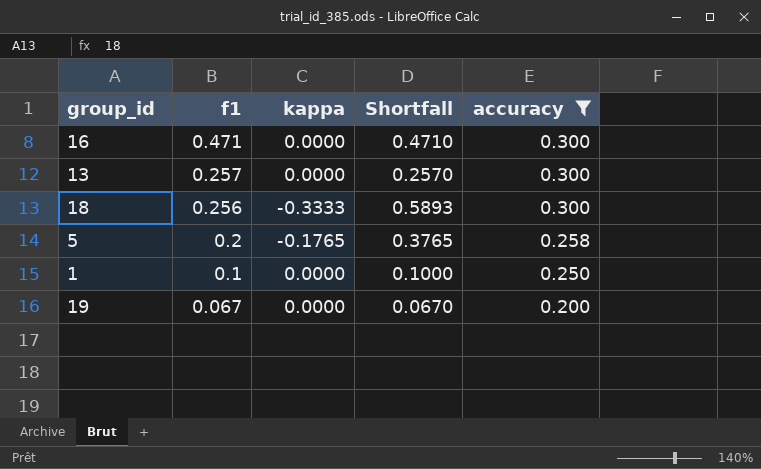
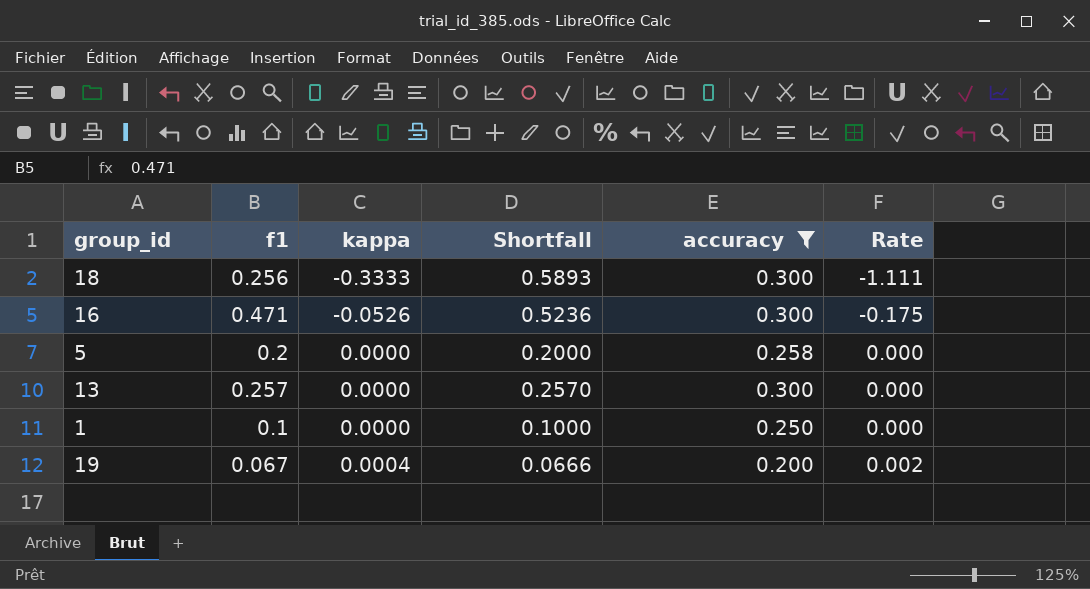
row order: f1 descending -> kappa ascending
column Rate | formula: none -> [kappa] / [accuracy]
16 | kappa: 0.0000 -> -0.0526
16 | Shortfall: 0.4710 -> 0.5236
5 | kappa: -0.1765 -> 0.0000
5 | Shortfall: 0.3765 -> 0.2000
19 | kappa: 0.0000 -> 0.0004
19 | Shortfall: 0.0670 -> 0.0666

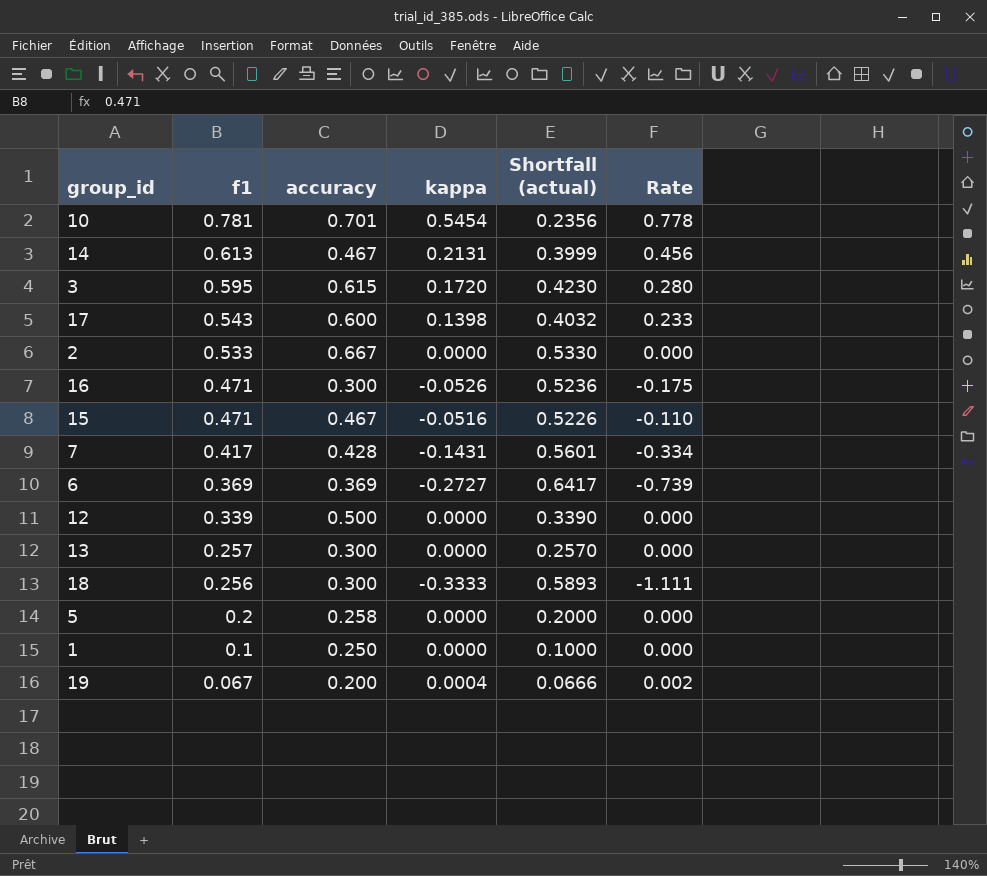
filter: accuracy <= 0.300 -> none
row order: kappa ascending -> f1 descending
column accuracy | position: 5 -> 3
column name: Shortfall -> Shortfall (actual)

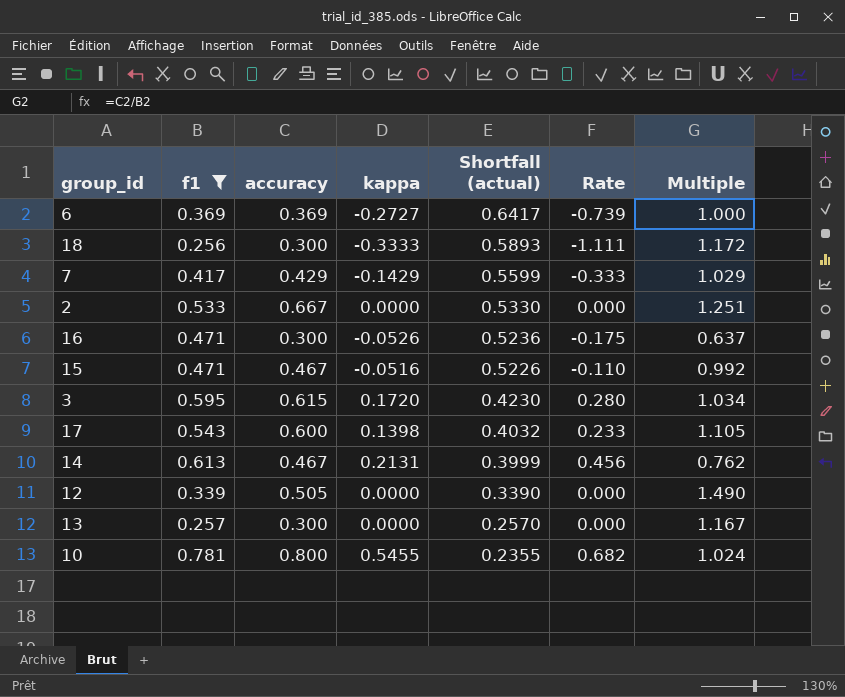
filter: none -> f1 >= 0.256
row order: f1 descending -> Shortfall (actual) descending
column Multiple | formula: none -> [accuracy] / [f1]
7 | accuracy: 0.428 -> 0.429
7 | kappa: -0.1431 -> -0.1429
7 | Shortfall (actual): 0.5601 -> 0.5599
7 | Rate: -0.334 -> -0.333
12 | accuracy: 0.500 -> 0.505
10 | accuracy: 0.701 -> 0.800
10 | kappa: 0.5454 -> 0.5455
10 | Shortfall (actual): 0.2356 -> 0.2355
10 | Rate: 0.778 -> 0.682

